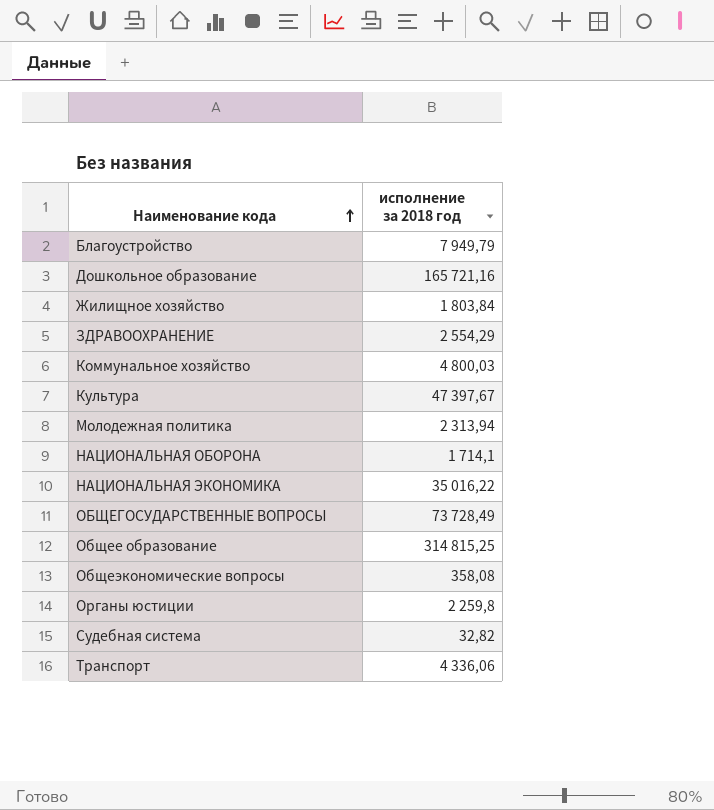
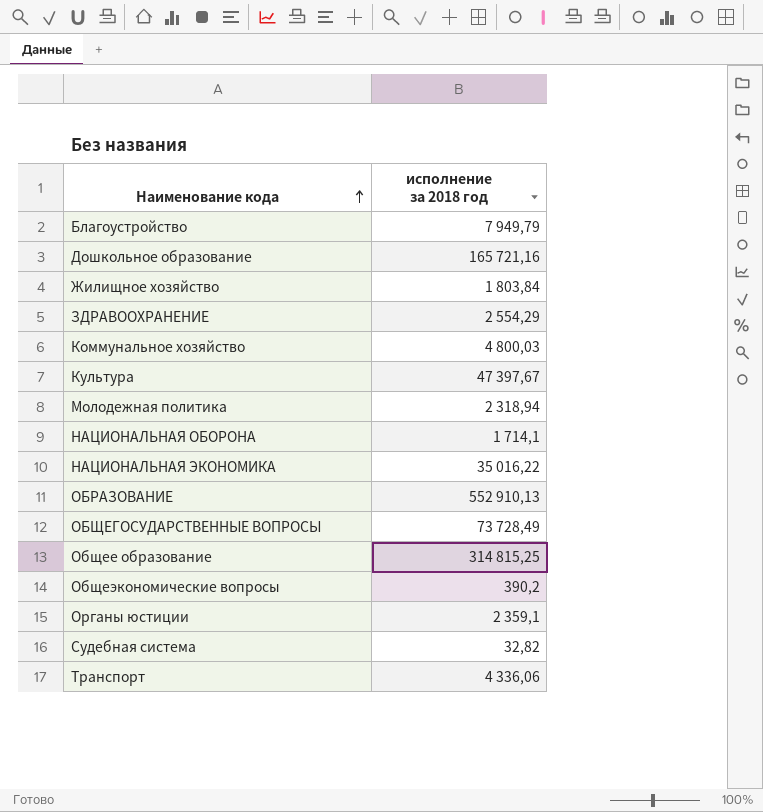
Молодежная политика | исполнение за 2018 год: 2 313,94 -> 2 318,94
row ОБРАЗОВАНИЕ: none -> 552 910,13
Общеэкономические вопросы | исполнение за 2018 год: 358,08 -> 390,2
Органы юстиции | исполнение за 2018 год: 2 259,8 -> 2 359,1

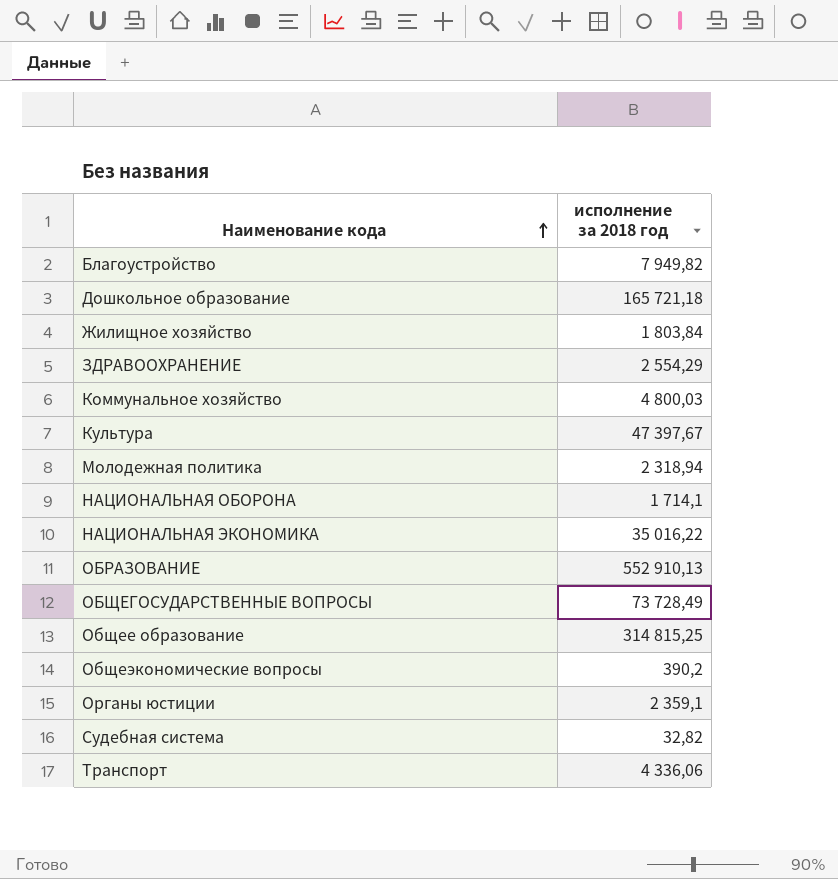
Благоустройство | исполнение за 2018 год: 7 949,79 -> 7 949,82
Дошкольное образование | исполнение за 2018 год: 165 721,16 -> 165 721,18

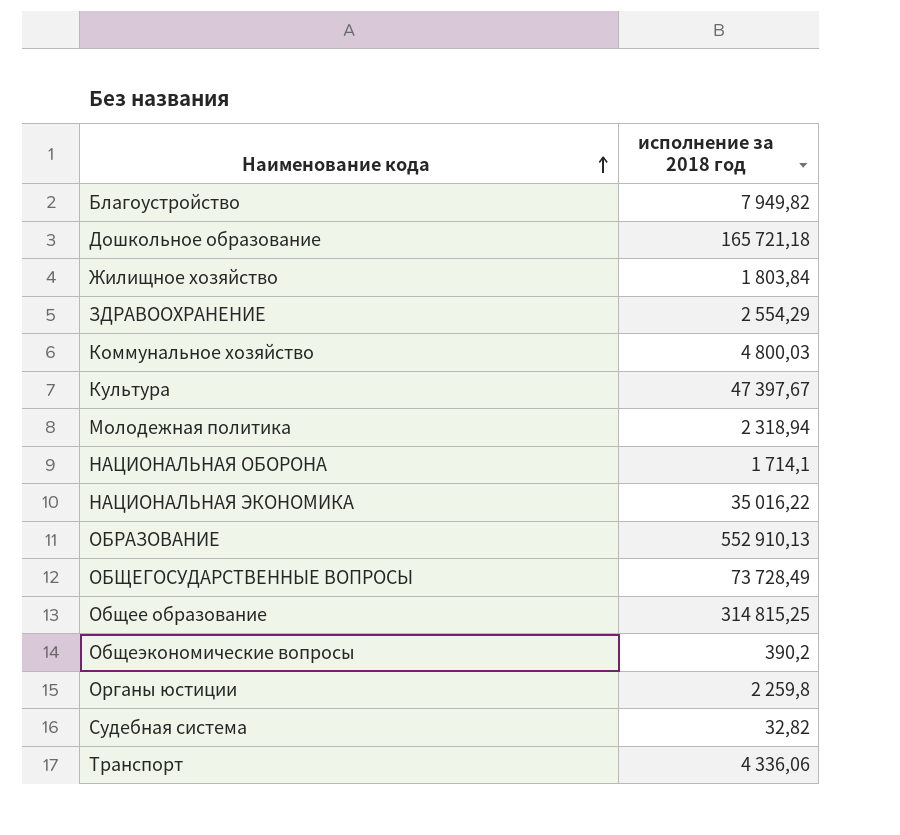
Органы юстиции | исполнение за 2018 год: 2 359,1 -> 2 259,8

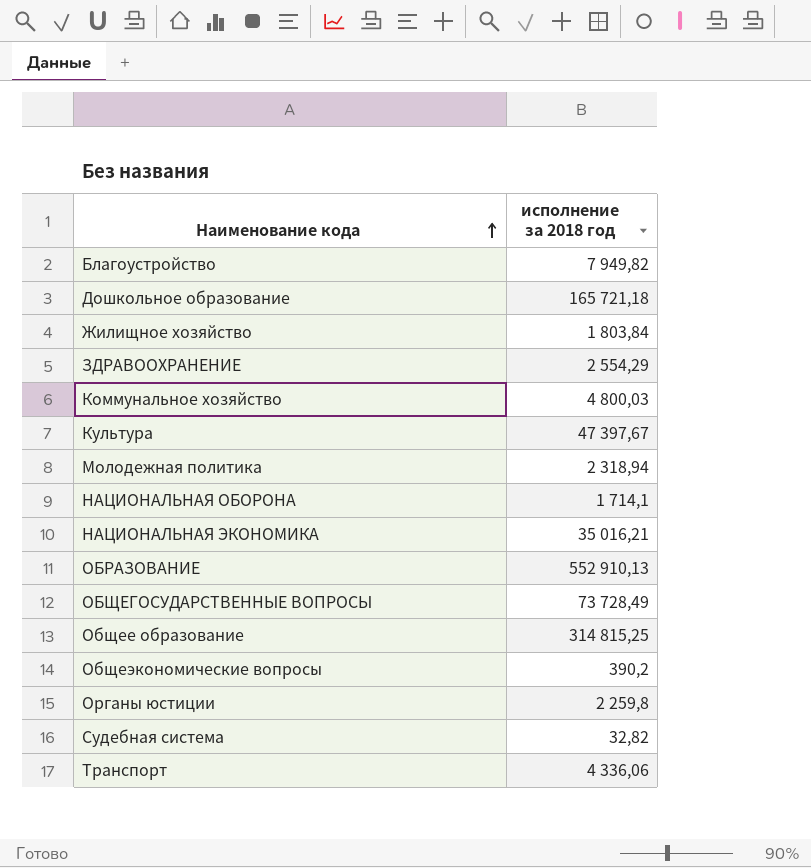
НАЦИОНАЛЬНАЯ ЭКОНОМИКА | исполнение за 2018 год: 35 016,22 -> 35 016,21

